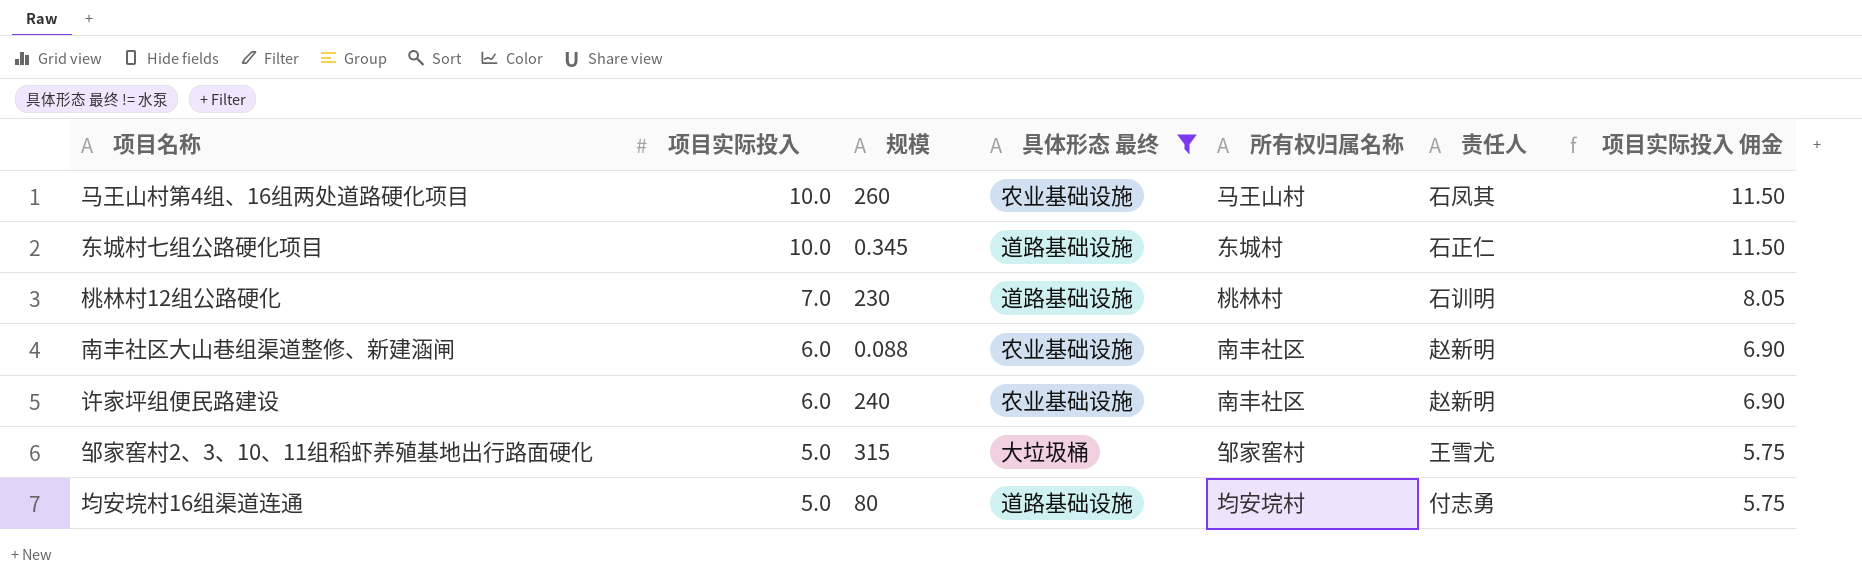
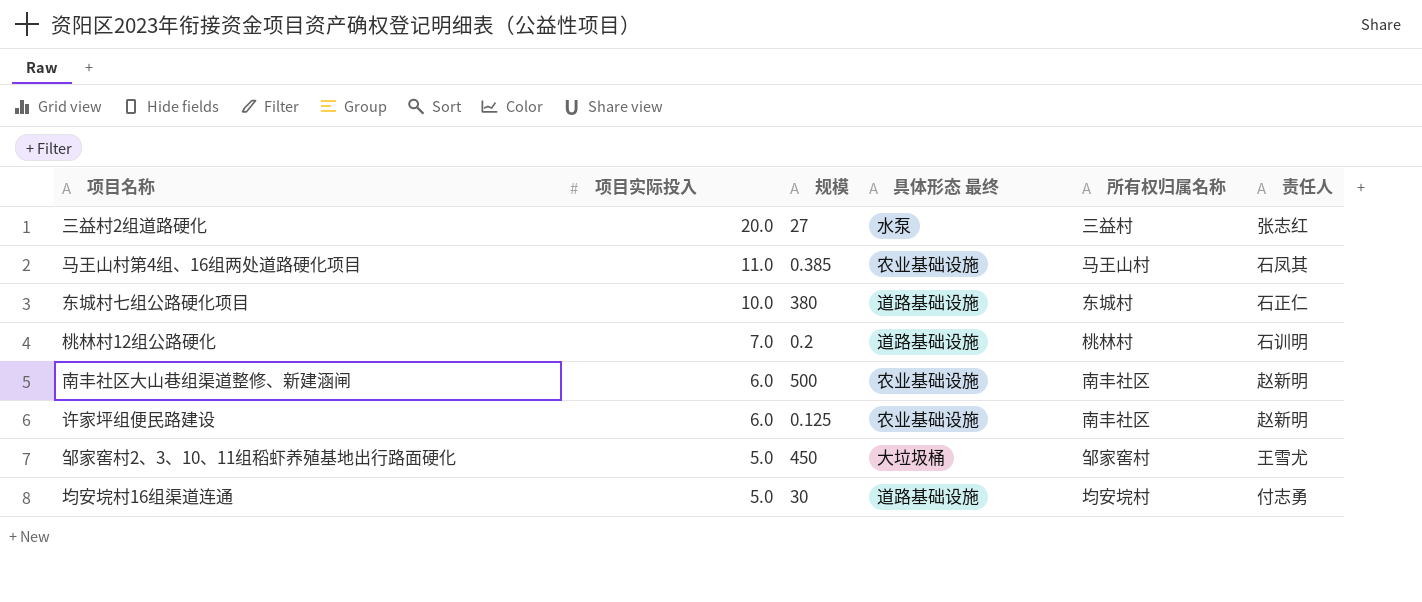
filter: 具体形态 最终 != 水泵 -> none
column 项目实际投入 佣金 | formula: [项目实际投入] * 1.15 -> none
马王山村第4组、16组两处道路硬化项目 | 项目实际投入: 10.0 -> 11.0
马王山村第4组、16组两处道路硬化项目 | 规模: 260 -> 0.385
东城村七组公路硬化项目 | 规模: 0.345 -> 380
桃林村12组公路硬化 | 规模: 230 -> 0.2
南丰社区大山巷组渠道整修、新建涵闸 | 规模: 0.088 -> 500
许家坪组便民路建设 | 规模: 240 -> 0.125
邹家窖村2、3、10、11组稻虾养殖基地出行路面硬化 | 规模: 315 -> 450
均安垸村16组渠道连通 | 规模: 80 -> 30

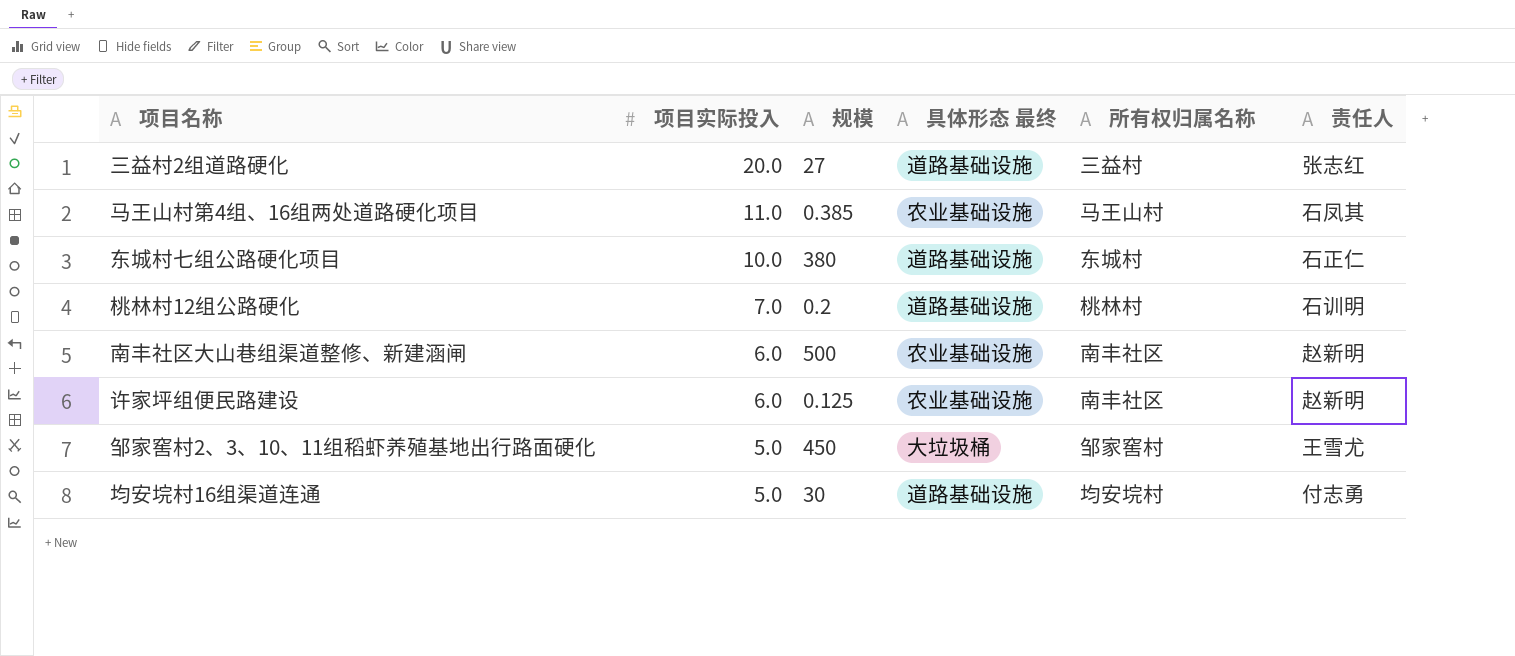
三益村2组道路硬化 | 具体形态 最终: 水泵 -> 道路基础设施

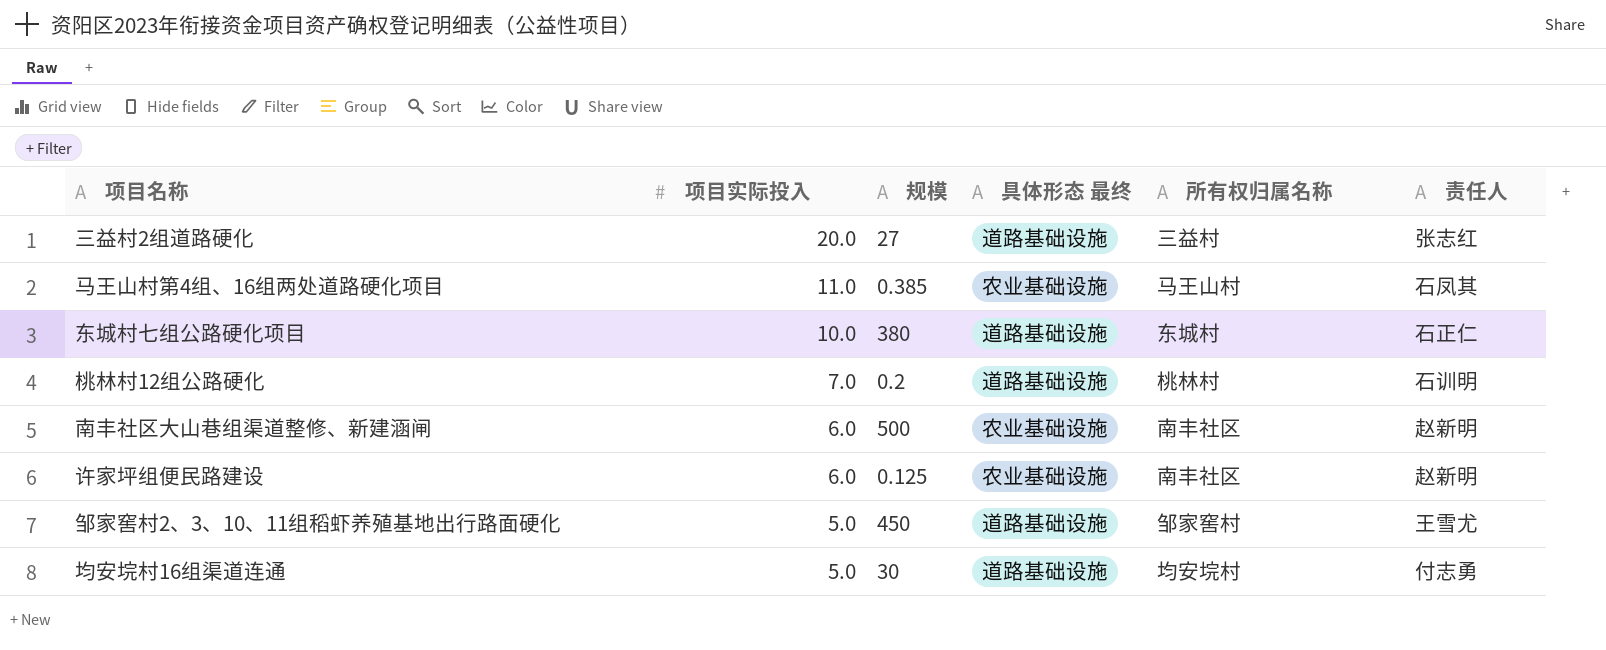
邹家窖村2、3、10、11组稻虾养殖基地出行路面硬化 | 具体形态 最终: 大垃圾桶 -> 道路基础设施

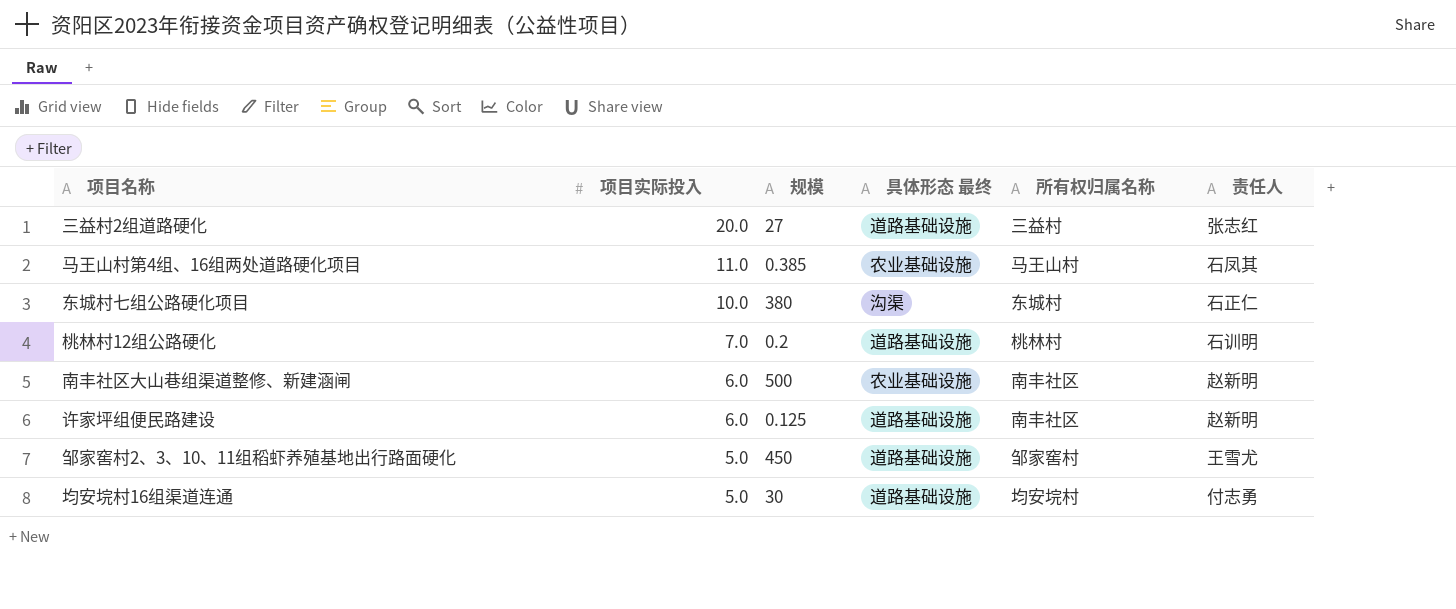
东城村七组公路硬化项目 | 具体形态 最终: 道路基础设施 -> 沟渠
许家坪组便民路建设 | 具体形态 最终: 农业基础设施 -> 道路基础设施

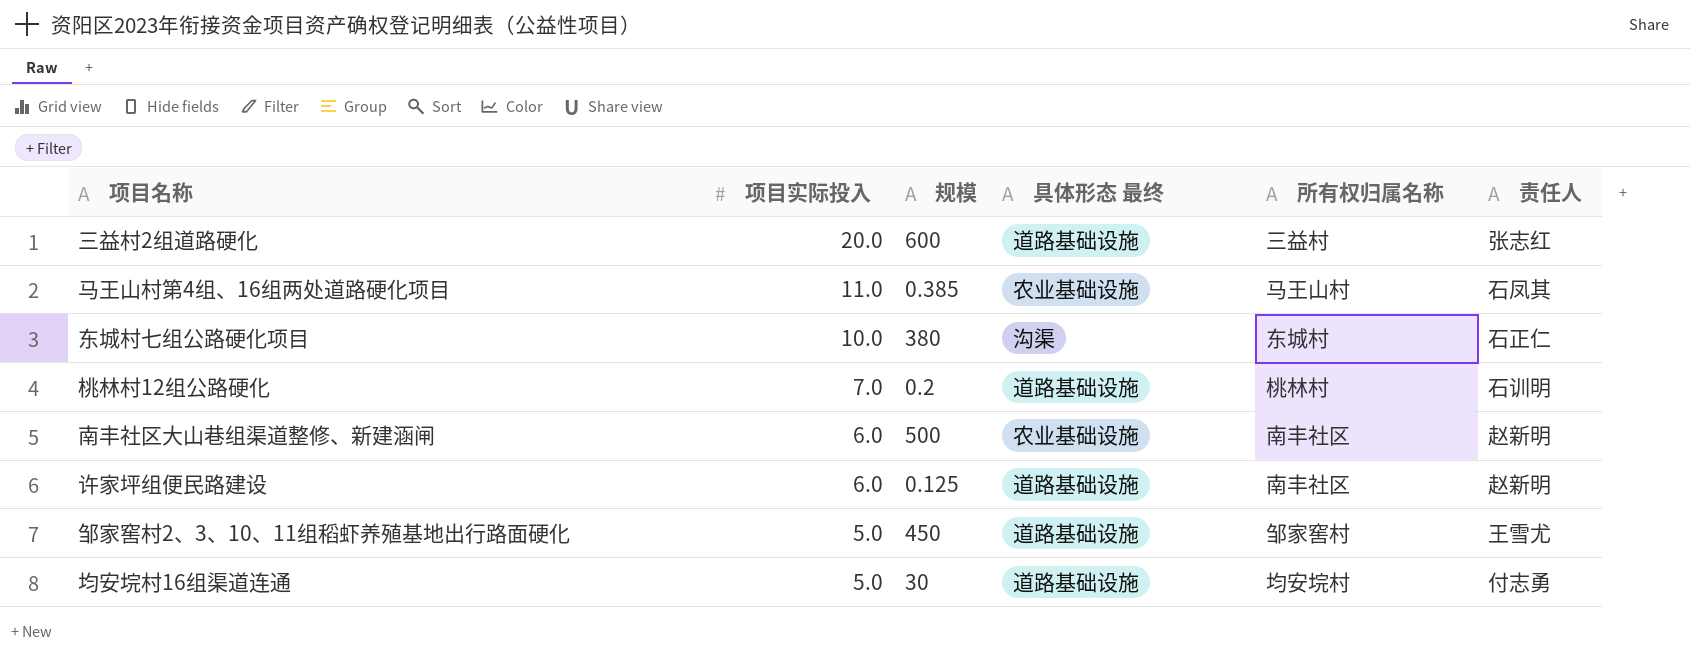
三益村2组道路硬化 | 规模: 27 -> 600

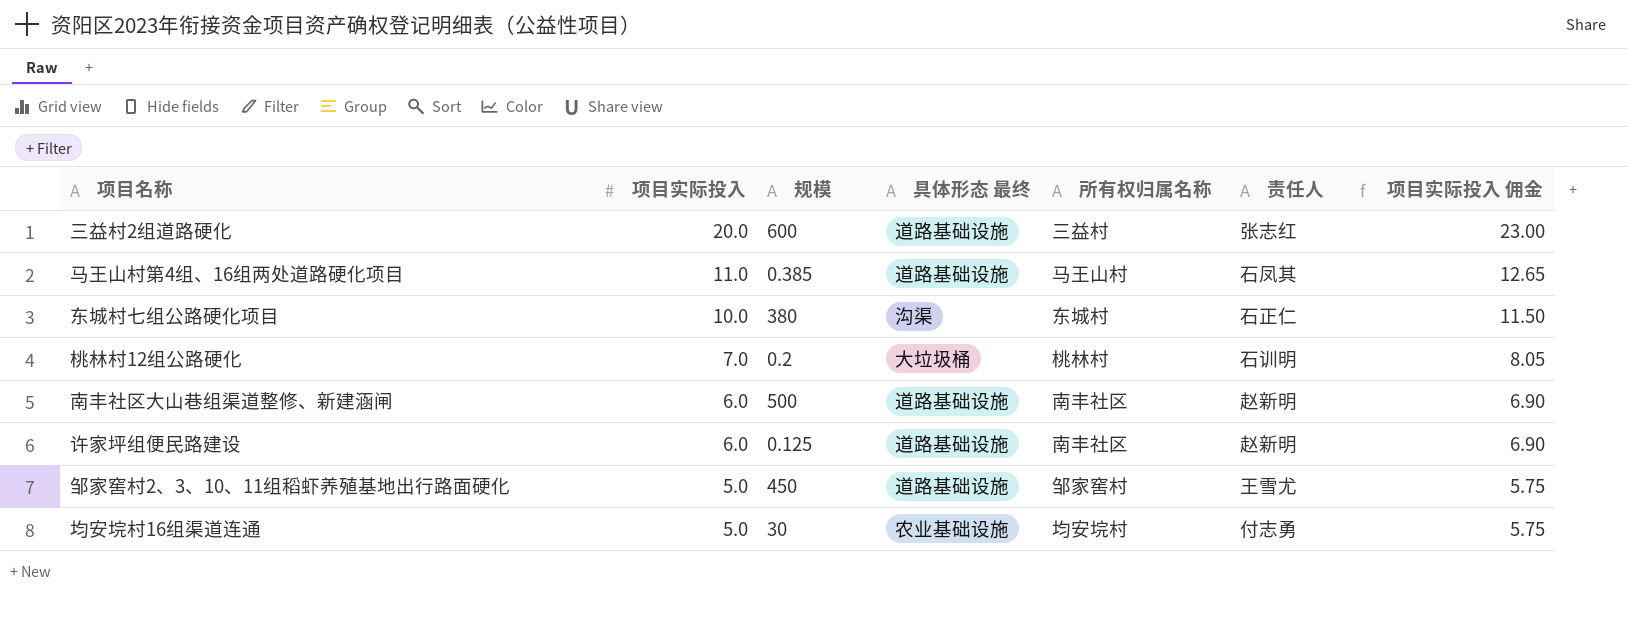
column 项目实际投入 佣金 | formula: none -> [项目实际投入] * 1.15
马王山村第4组、16组两处道路硬化项目 | 具体形态 最终: 农业基础设施 -> 道路基础设施
桃林村12组公路硬化 | 具体形态 最终: 道路基础设施 -> 大垃圾桶
南丰社区大山巷组渠道整修、新建涵闸 | 具体形态 最终: 农业基础设施 -> 道路基础设施
均安垸村16组渠道连通 | 具体形态 最终: 道路基础设施 -> 农业基础设施

